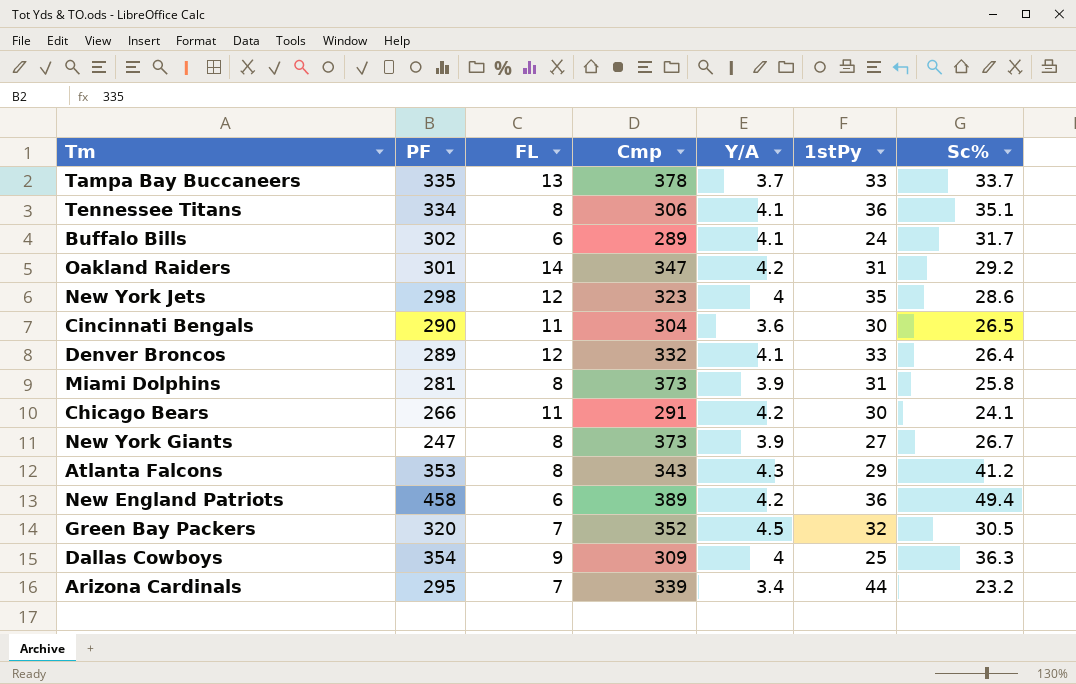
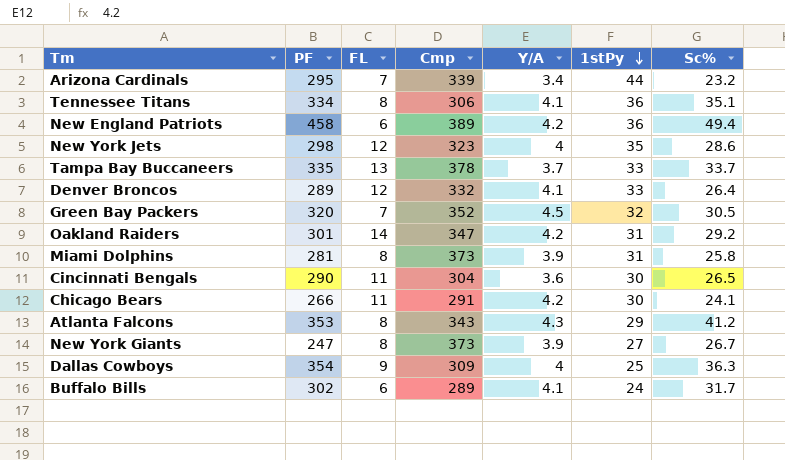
row order: none -> 1stPy descending

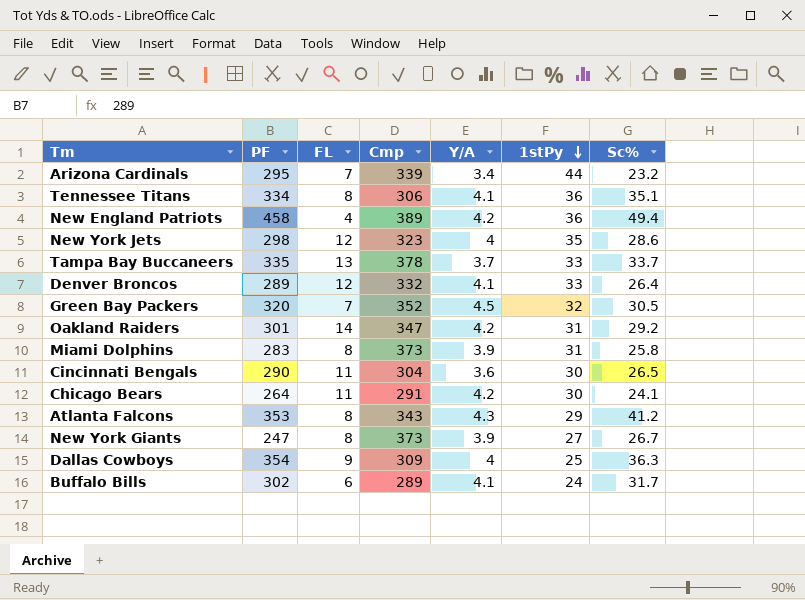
New England Patriots | FL: 6 -> 4
Miami Dolphins | PF: 281 -> 283
Chicago Bears | PF: 266 -> 264

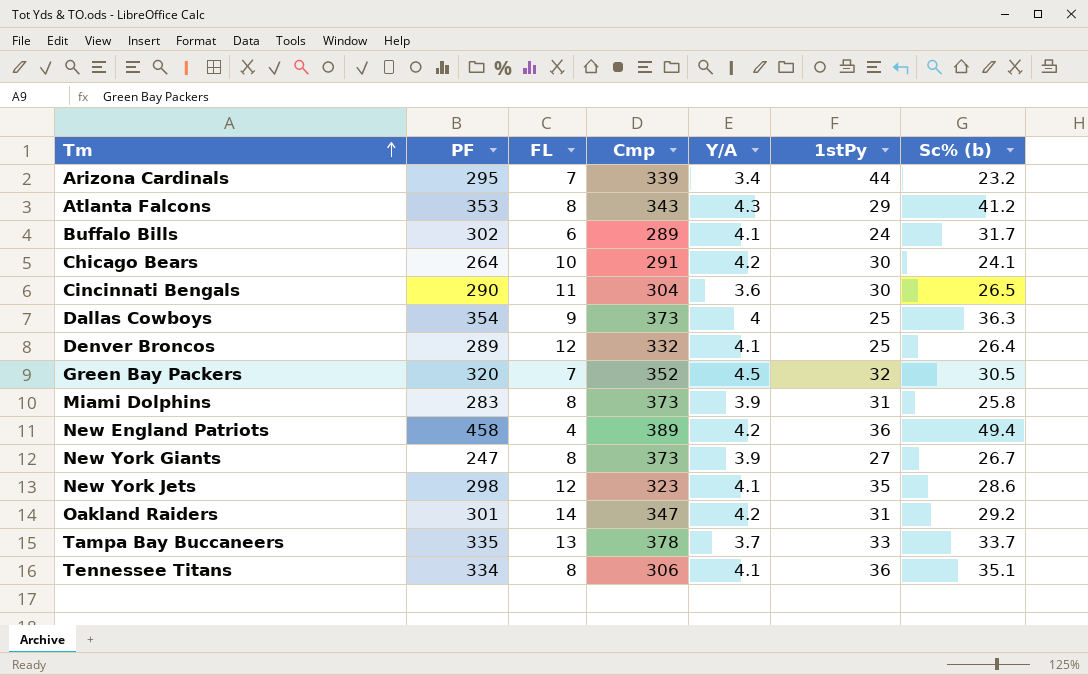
row order: 1stPy descending -> Tm ascending
column name: Sc% -> Sc% (b)
Chicago Bears | FL: 11 -> 10
Dallas Cowboys | Cmp: 309 -> 373
Denver Broncos | 1stPy: 33 -> 25
New York Jets | Y/A: 4 -> 4.1

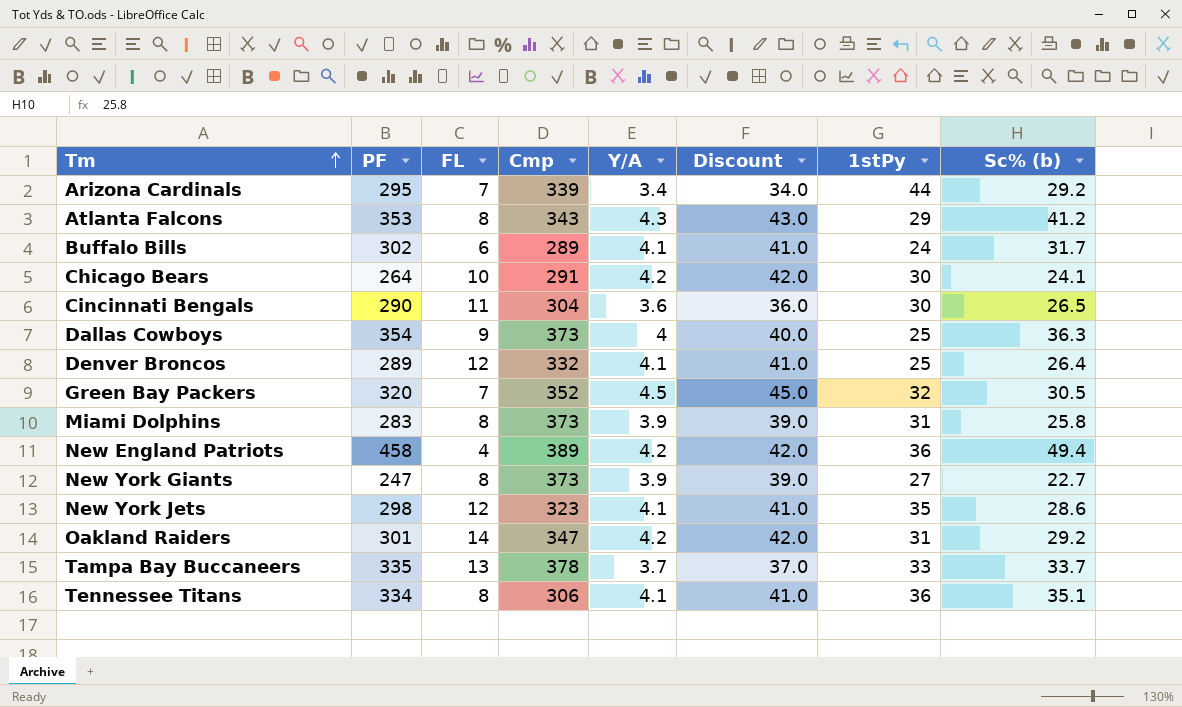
column Discount | formula: none -> [Y/A] * 10
Arizona Cardinals | Sc% (b): 23.2 -> 29.2
New York Giants | Sc% (b): 26.7 -> 22.7

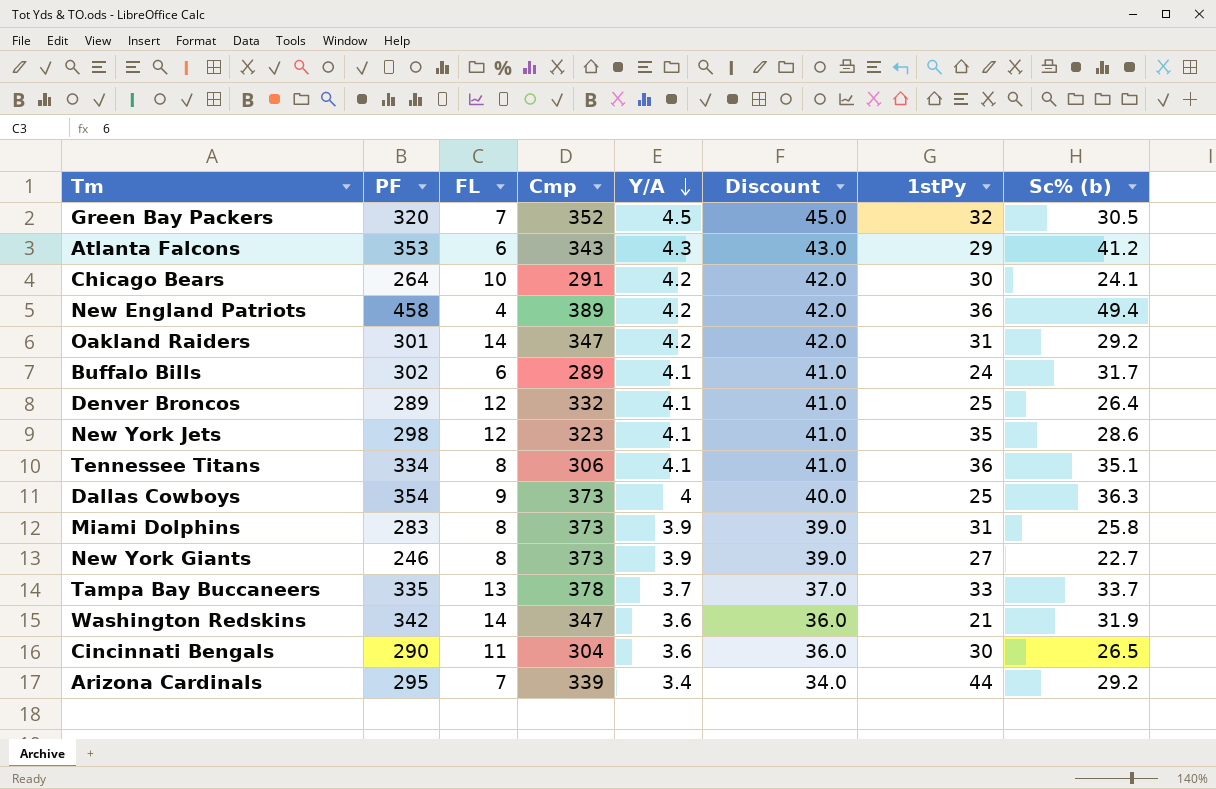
row order: Tm ascending -> Y/A descending
Atlanta Falcons | FL: 8 -> 6
New York Giants | PF: 247 -> 246
row Washington Redskins: none -> 342 | 14 | 347 | 3.6 | 36.0 | 21 | 31.9

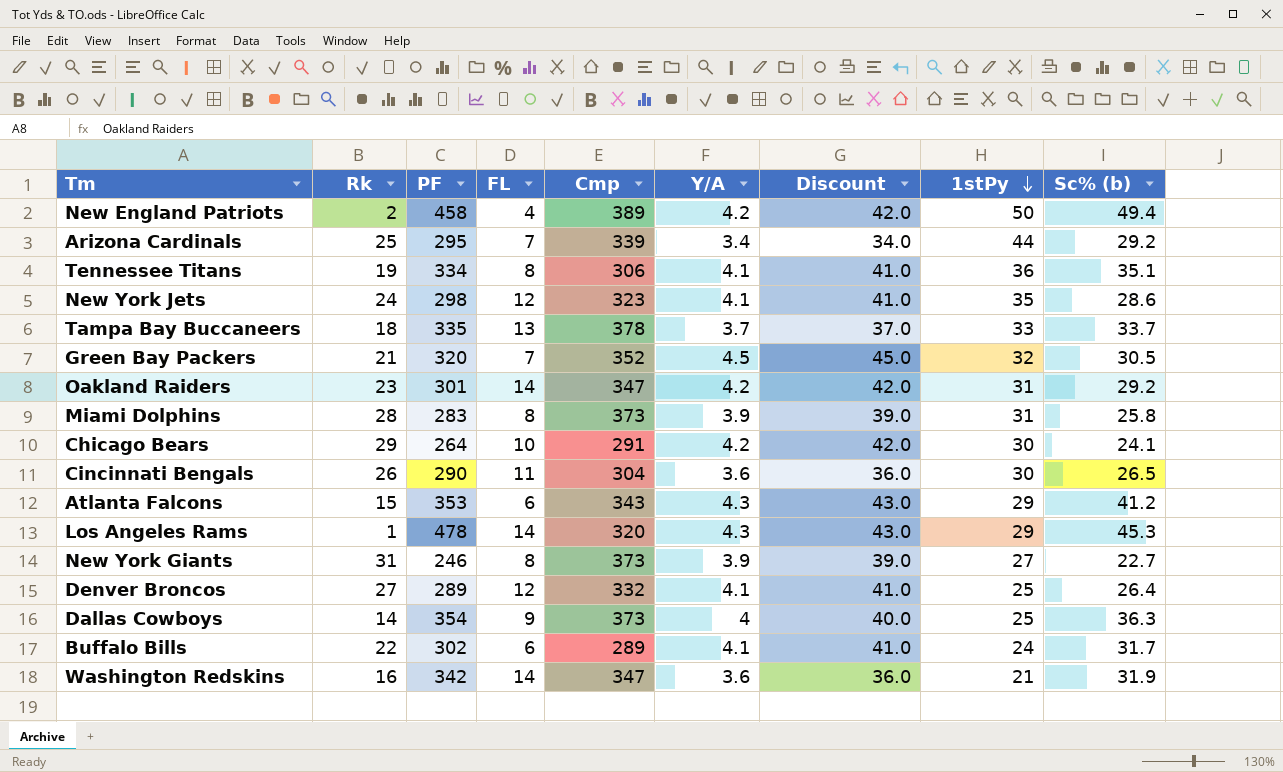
row order: Y/A descending -> 1stPy descending
column Rk | position: none -> 2
New England Patriots | 1stPy: 36 -> 50
row Los Angeles Rams: none -> 1 | 478 | 14 | 320 | 4.3 | 43.0 | 29 | 45.3

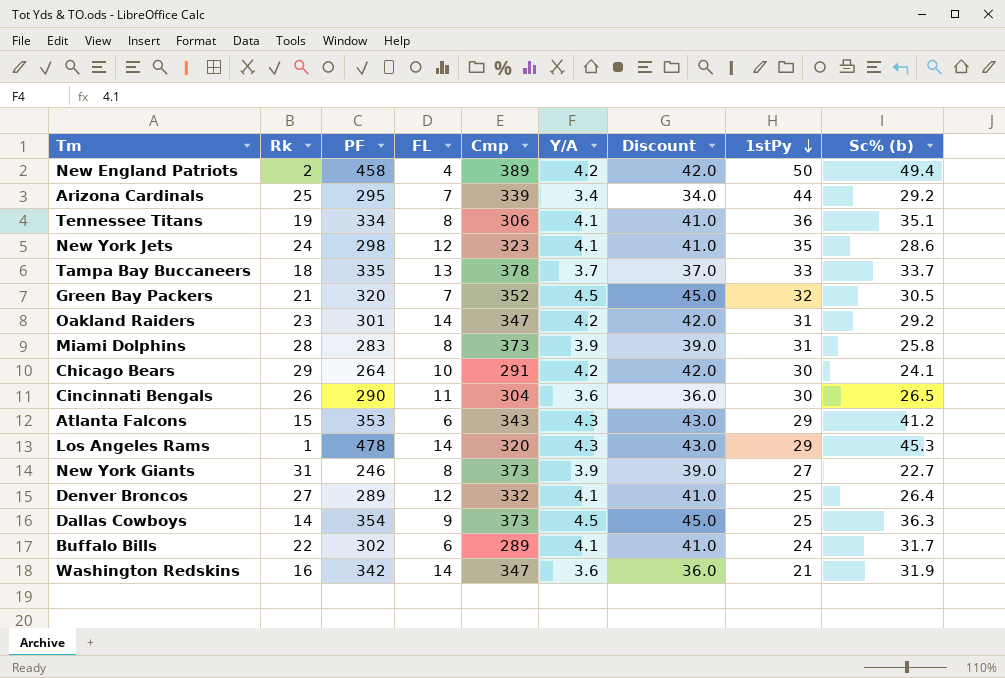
Dallas Cowboys | Y/A: 4 -> 4.5
Dallas Cowboys | Discount: 40.0 -> 45.0

